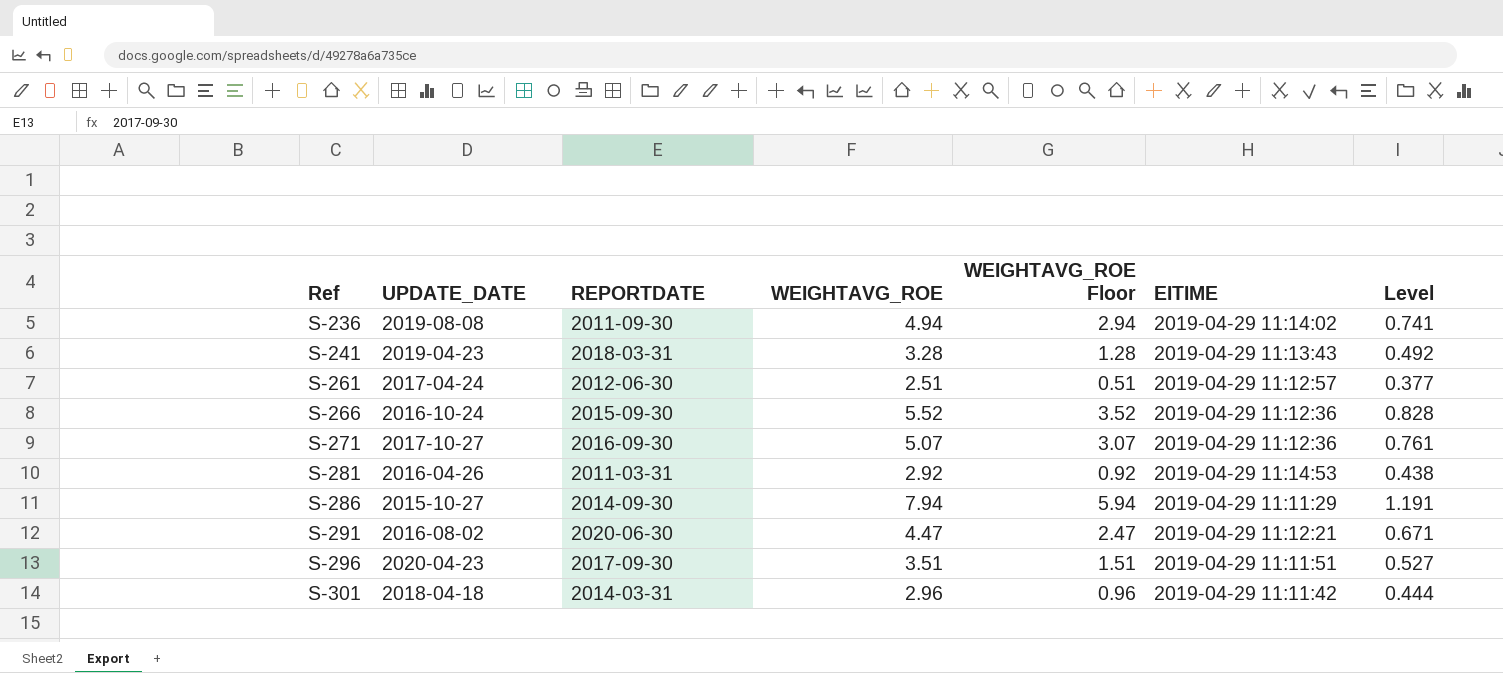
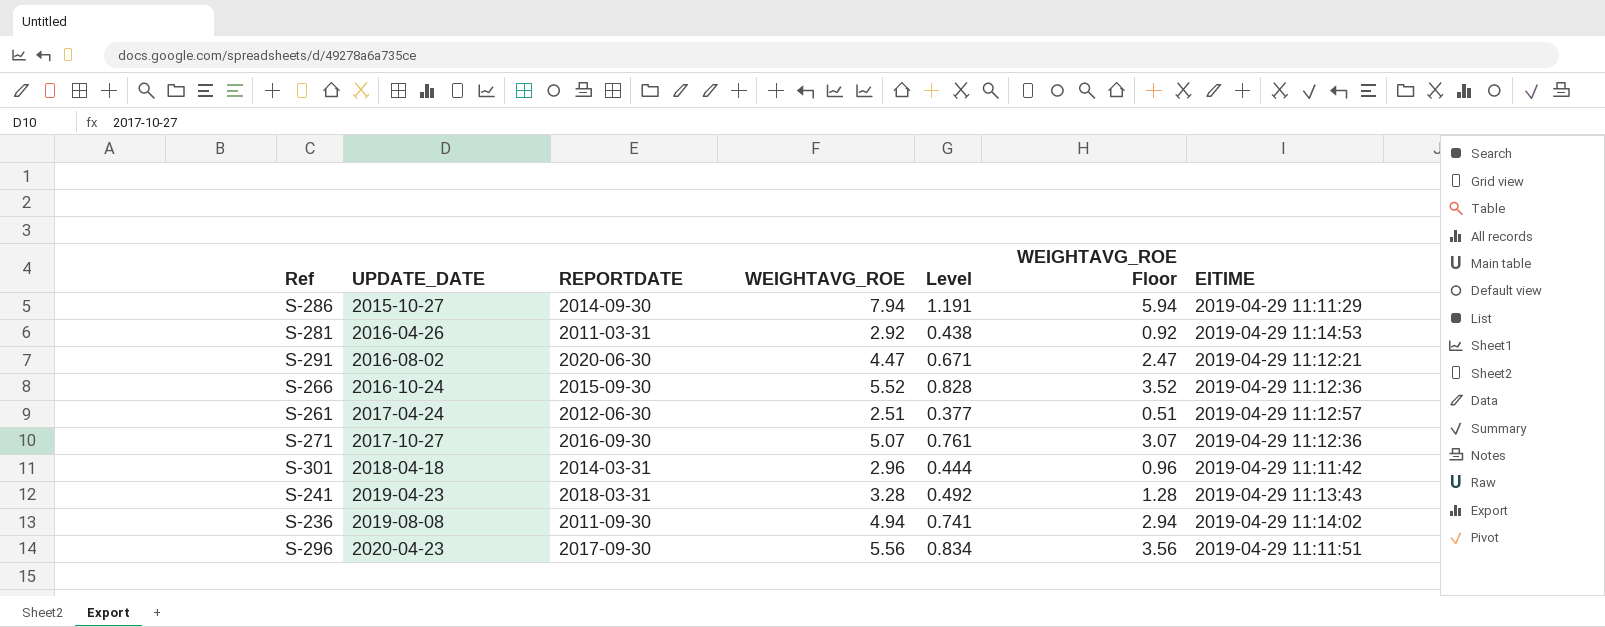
row order: Ref ascending -> UPDATE_DATE ascending
column Level | position: 7 -> 5
S-296 | WEIGHTAVG_ROE: 3.51 -> 5.56
S-296 | Level: 0.527 -> 0.834
S-296 | WEIGHTAVG_ROE Floor: 1.51 -> 3.56

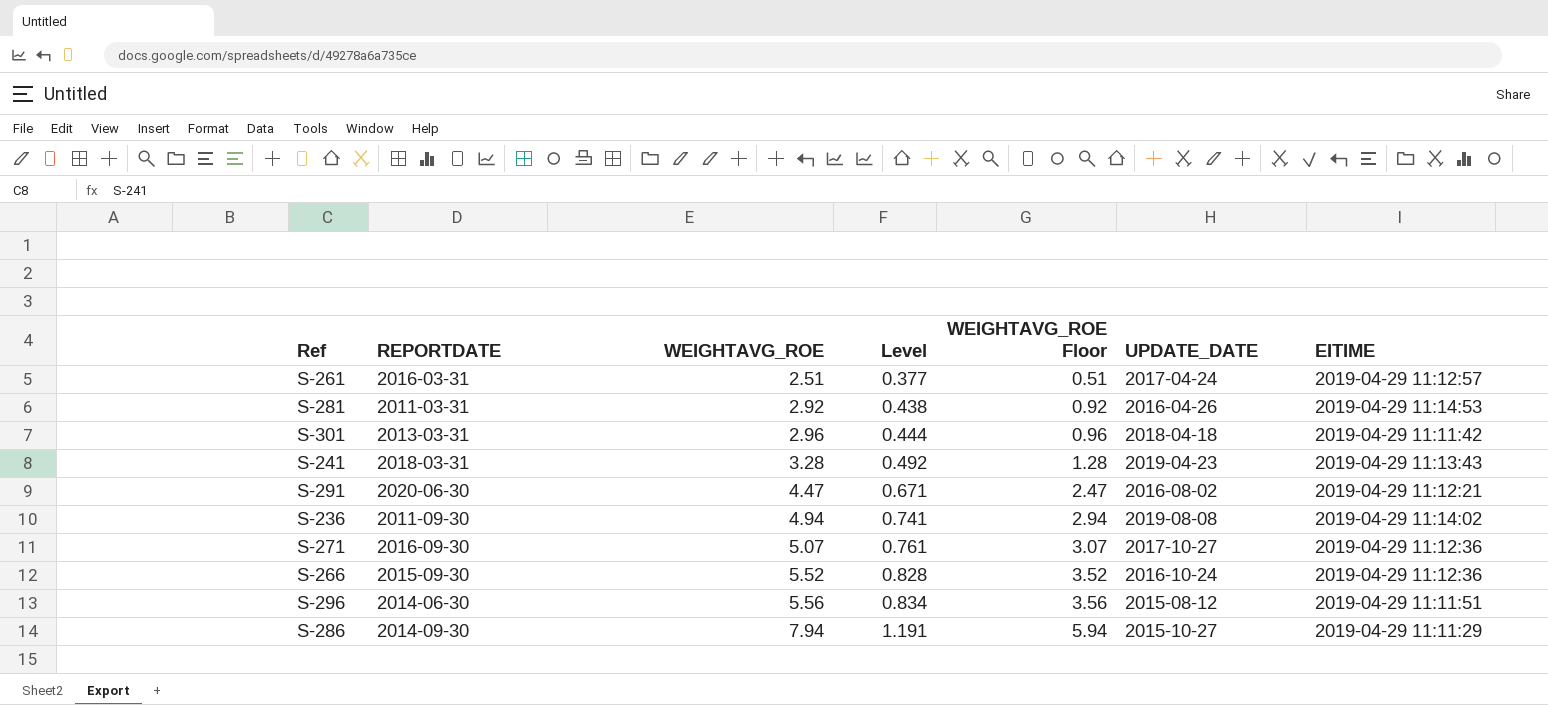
row order: UPDATE_DATE ascending -> WEIGHTAVG_ROE ascending
column UPDATE_DATE | position: 2 -> 6
S-261 | REPORTDATE: 2012-06-30 -> 2016-03-31
S-301 | REPORTDATE: 2014-03-31 -> 2013-03-31
S-296 | REPORTDATE: 2017-09-30 -> 2014-06-30
S-296 | UPDATE_DATE: 2020-04-23 -> 2015-08-12

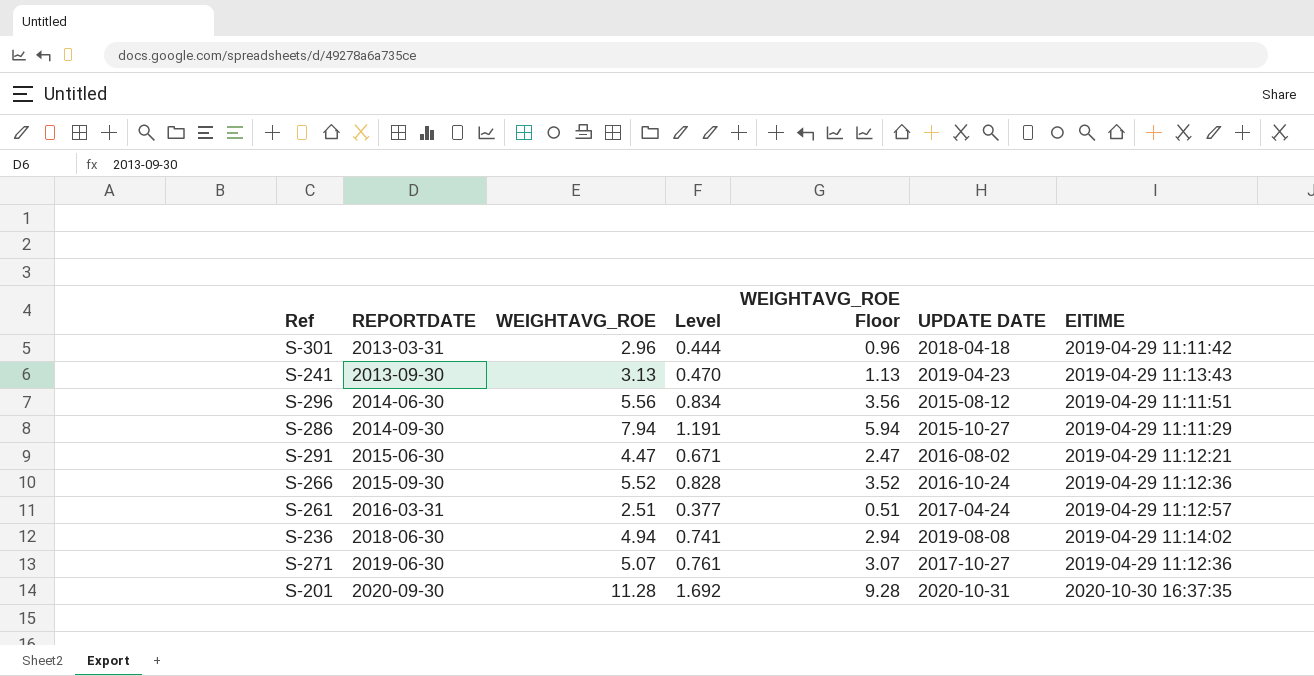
row order: WEIGHTAVG_ROE ascending -> REPORTDATE ascending
column name: UPDATE_DATE -> UPDATE DATE
row S-281: 2011-03-31 | 2.92 | 0.438 | 0.92 | 2016-04-26 | 2019-04-29 11:14:53 -> none
S-241 | REPORTDATE: 2018-03-31 -> 2013-09-30
S-241 | WEIGHTAVG_ROE: 3.28 -> 3.13
S-241 | Level: 0.492 -> 0.470
S-241 | WEIGHTAVG_ROE Floor: 1.28 -> 1.13
S-291 | REPORTDATE: 2020-06-30 -> 2015-06-30
S-236 | REPORTDATE: 2011-09-30 -> 2018-06-30
S-271 | REPORTDATE: 2016-09-30 -> 2019-06-30
row S-201: none -> 2020-09-30 | 11.28 | 1.692 | 9.28 | 2020-10-31 | 2020-10-30 16:37:35

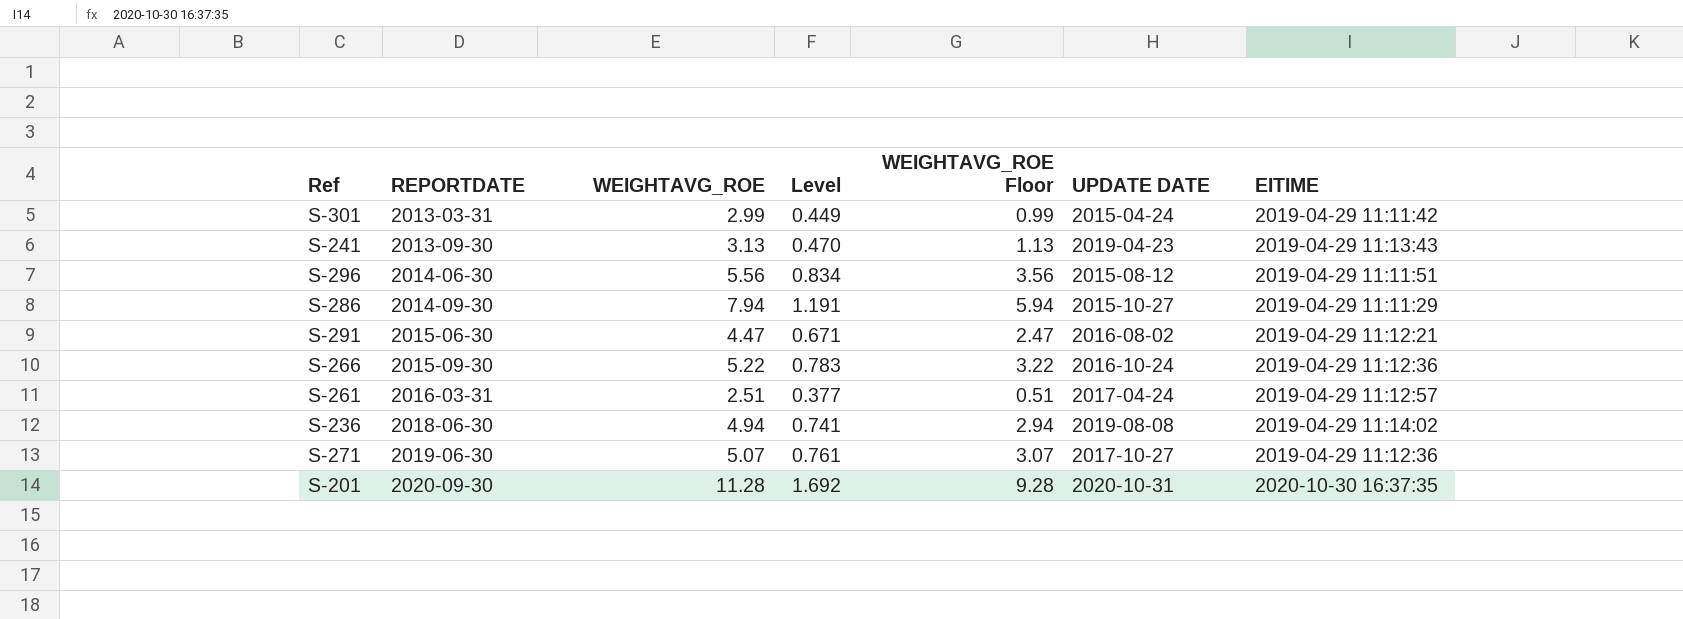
S-301 | WEIGHTAVG_ROE: 2.96 -> 2.99
S-301 | Level: 0.444 -> 0.449
S-301 | WEIGHTAVG_ROE Floor: 0.96 -> 0.99
S-301 | UPDATE DATE: 2018-04-18 -> 2015-04-24
S-266 | WEIGHTAVG_ROE: 5.52 -> 5.22
S-266 | Level: 0.828 -> 0.783
S-266 | WEIGHTAVG_ROE Floor: 3.52 -> 3.22

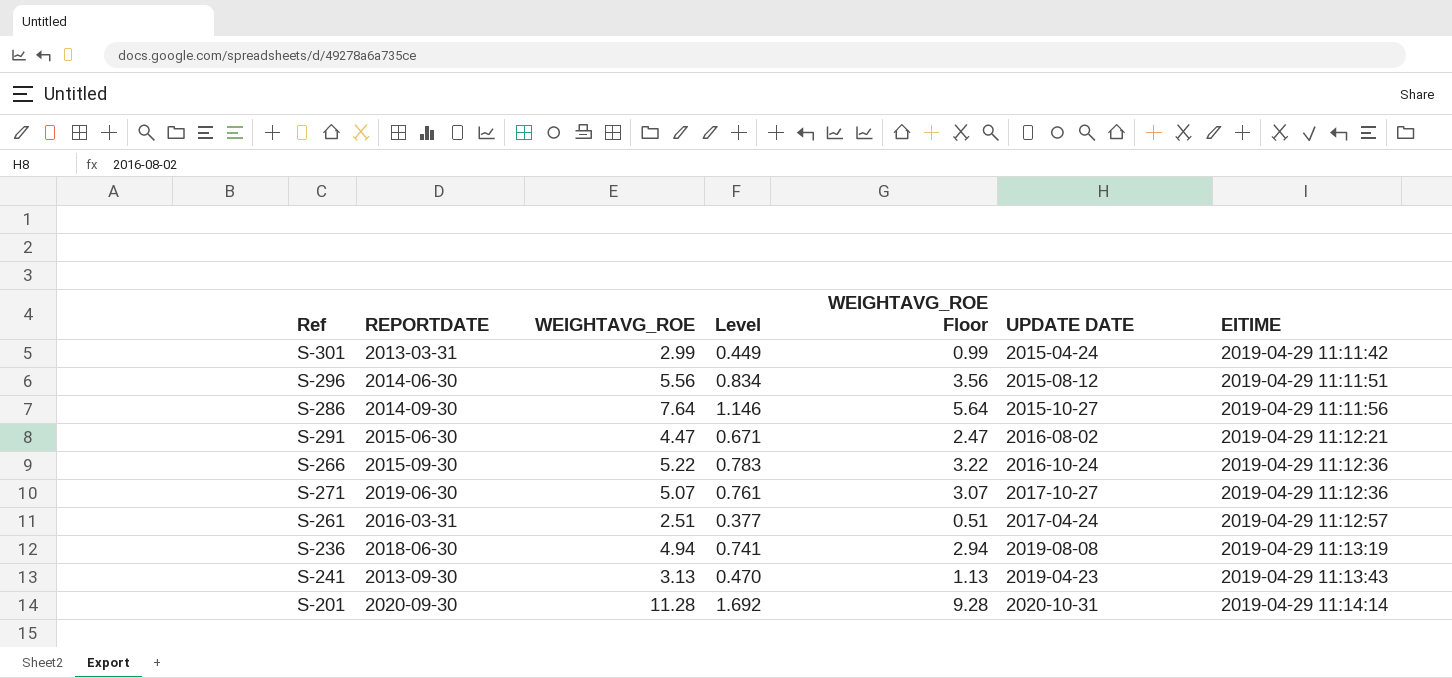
row order: REPORTDATE ascending -> EITIME ascending
S-286 | WEIGHTAVG_ROE: 7.94 -> 7.64
S-286 | Level: 1.191 -> 1.146
S-286 | WEIGHTAVG_ROE Floor: 5.94 -> 5.64
S-286 | EITIME: 2019-04-29 11:11:29 -> 2019-04-29 11:11:56
S-236 | EITIME: 2019-04-29 11:14:02 -> 2019-04-29 11:13:19
S-201 | EITIME: 2020-10-30 16:37:35 -> 2019-04-29 11:14:14

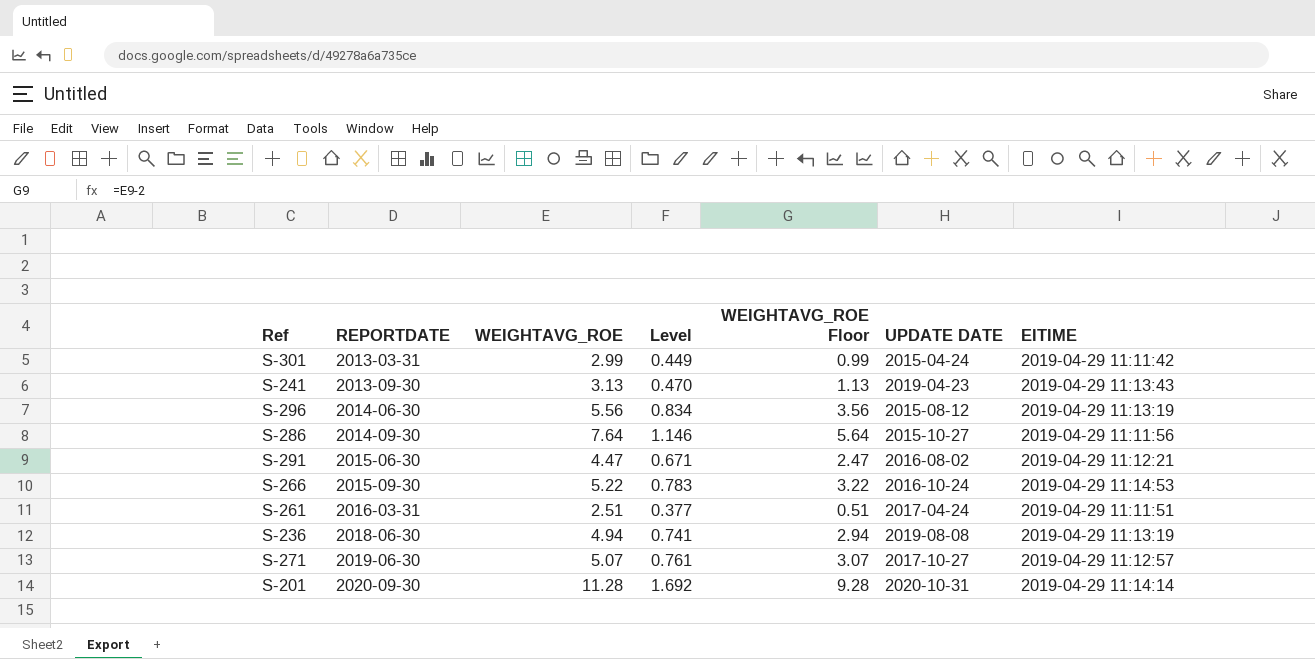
row order: EITIME ascending -> REPORTDATE ascending
S-296 | EITIME: 2019-04-29 11:11:51 -> 2019-04-29 11:13:19
S-266 | EITIME: 2019-04-29 11:12:36 -> 2019-04-29 11:14:53
S-261 | EITIME: 2019-04-29 11:12:57 -> 2019-04-29 11:11:51
S-271 | EITIME: 2019-04-29 11:12:36 -> 2019-04-29 11:12:57

